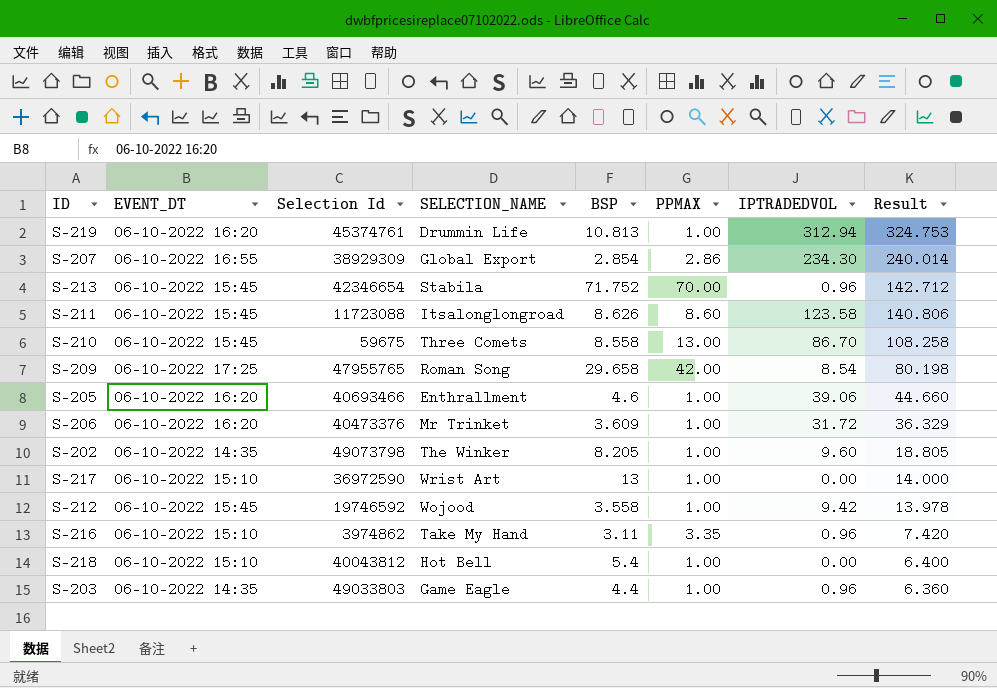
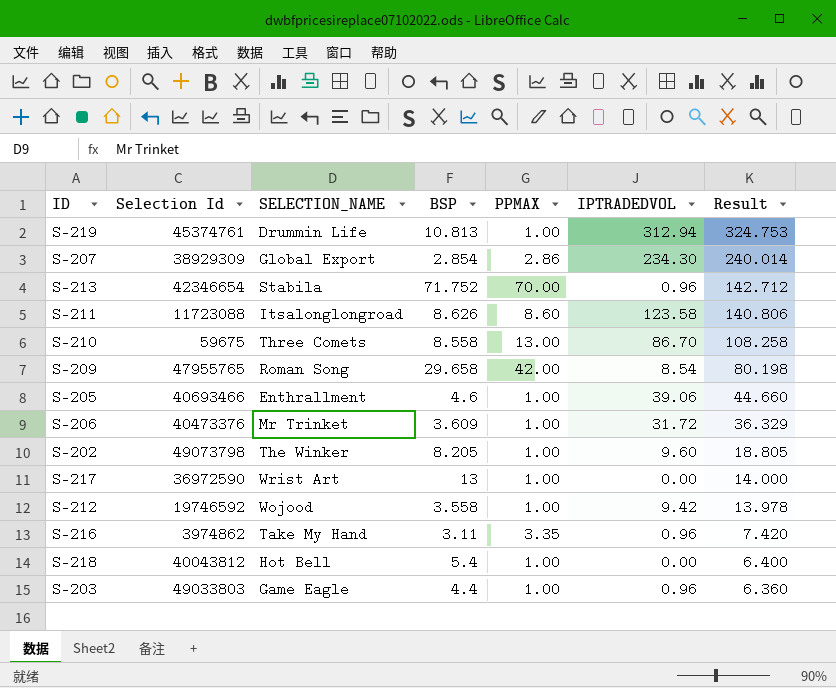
column EVENT_DT | position: 2 -> none

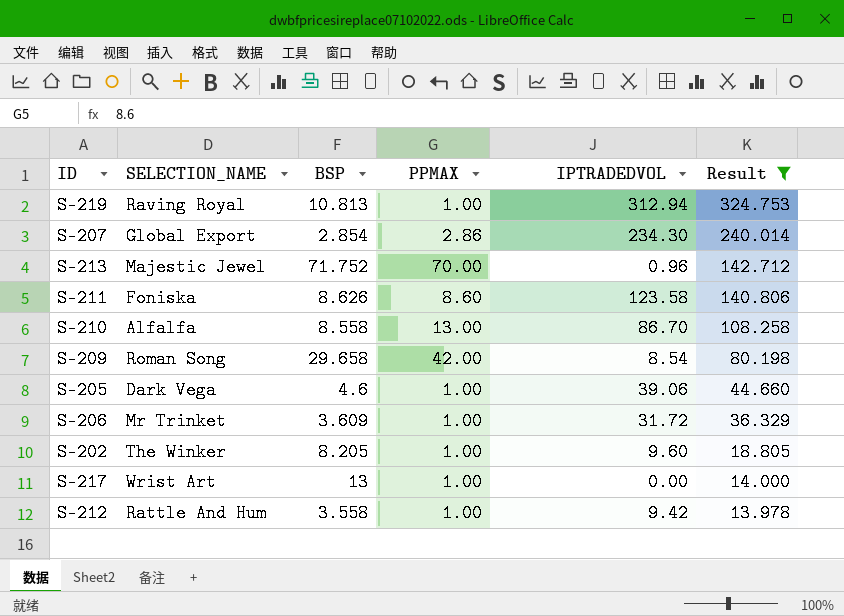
filter: none -> Result >= 13.978
column Selection Id | position: 2 -> none
S-219 | SELECTION_NAME: Drummin Life -> Raving Royal
S-213 | SELECTION_NAME: Stabila -> Majestic Jewel
S-211 | SELECTION_NAME: Itsalonglongroad -> Foniska
S-210 | SELECTION_NAME: Three Comets -> Alfalfa
S-205 | SELECTION_NAME: Enthrallment -> Dark Vega
S-212 | SELECTION_NAME: Wojood -> Rattle And Hum

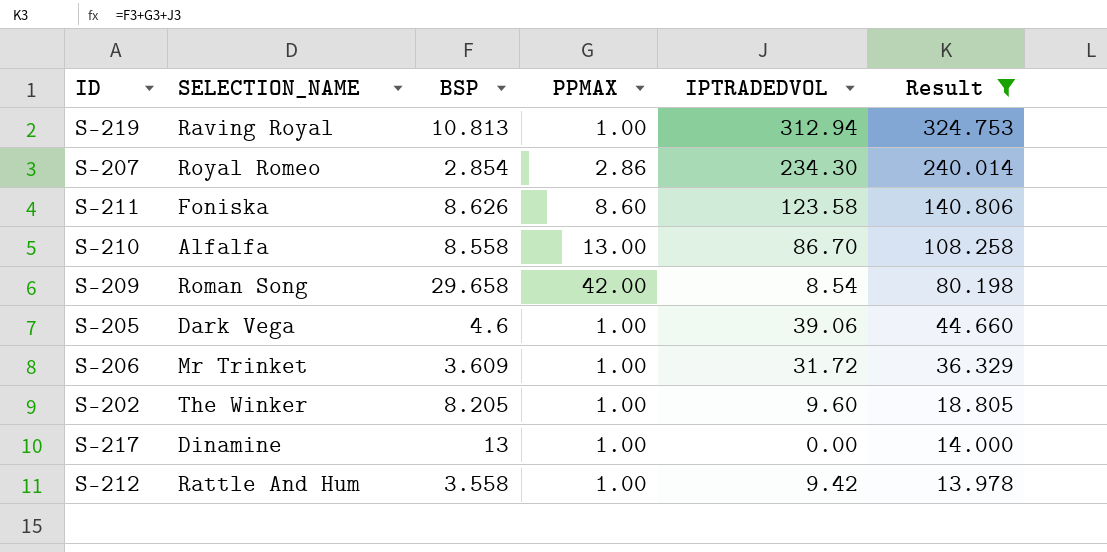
row S-213: Majestic Jewel | 71.752 | 70.00 | 0.96 | 142.712 -> none
S-207 | SELECTION_NAME: Global Export -> Royal Romeo
S-217 | SELECTION_NAME: Wrist Art -> Dinamine

